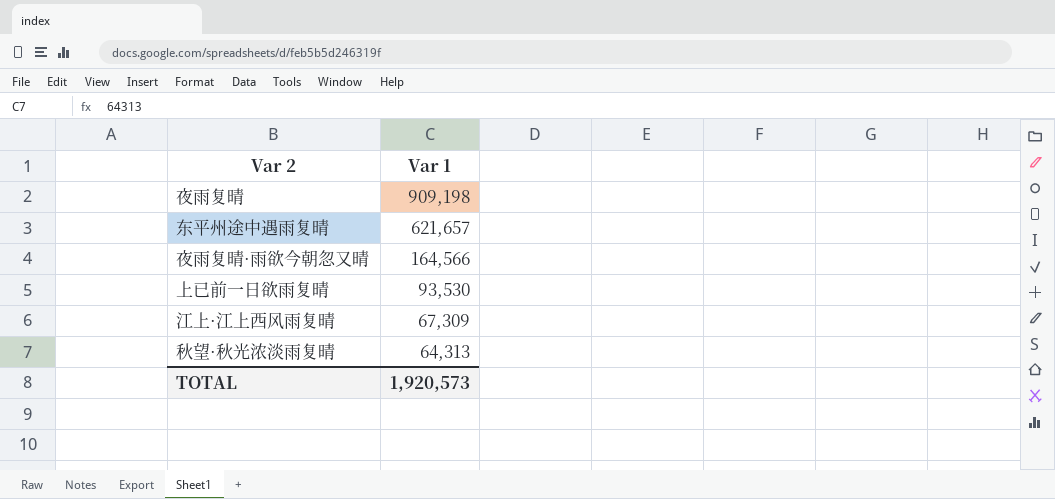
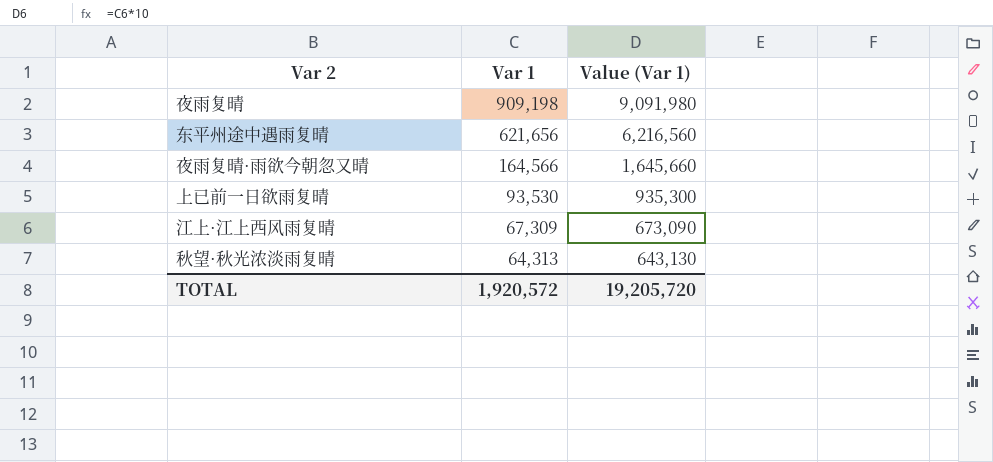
column Value (Var 1) | formula: none -> [Var 1] * 10
东平州途中遇雨复晴 | Var 1: 621,657 -> 621,656
TOTAL | Var 1: 1,920,573 -> 1,920,572

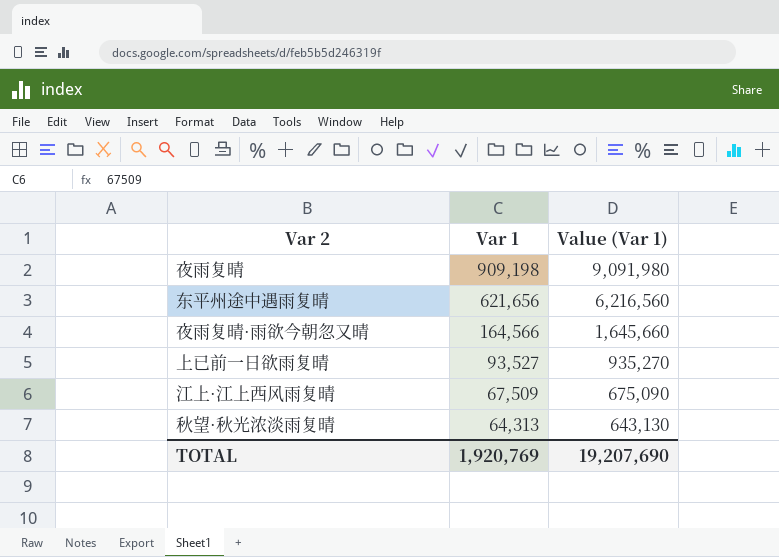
上已前一日欲雨复晴 | Var 1: 93,530 -> 93,527
上已前一日欲雨复晴 | Value (Var 1): 935,300 -> 935,270
江上·江上西风雨复晴 | Var 1: 67,309 -> 67,509
江上·江上西风雨复晴 | Value (Var 1): 673,090 -> 675,090
TOTAL | Var 1: 1,920,572 -> 1,920,769
TOTAL | Value (Var 1): 19,205,720 -> 19,207,690

